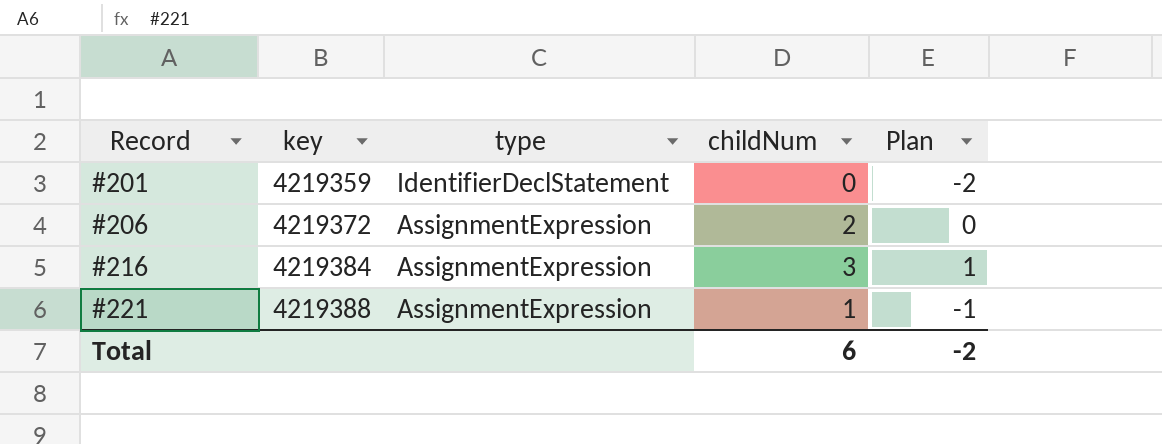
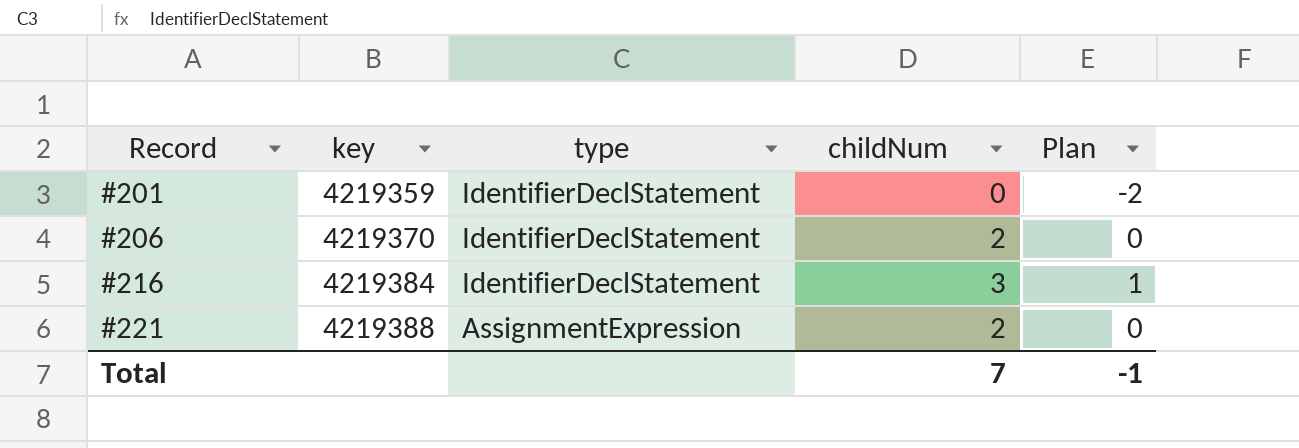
#206 | key: 4219372 -> 4219370
#206 | type: AssignmentExpression -> IdentifierDeclStatement
#216 | type: AssignmentExpression -> IdentifierDeclStatement
#221 | childNum: 1 -> 2
#221 | Plan: -1 -> 0
Total | childNum: 6 -> 7
Total | Plan: -2 -> -1

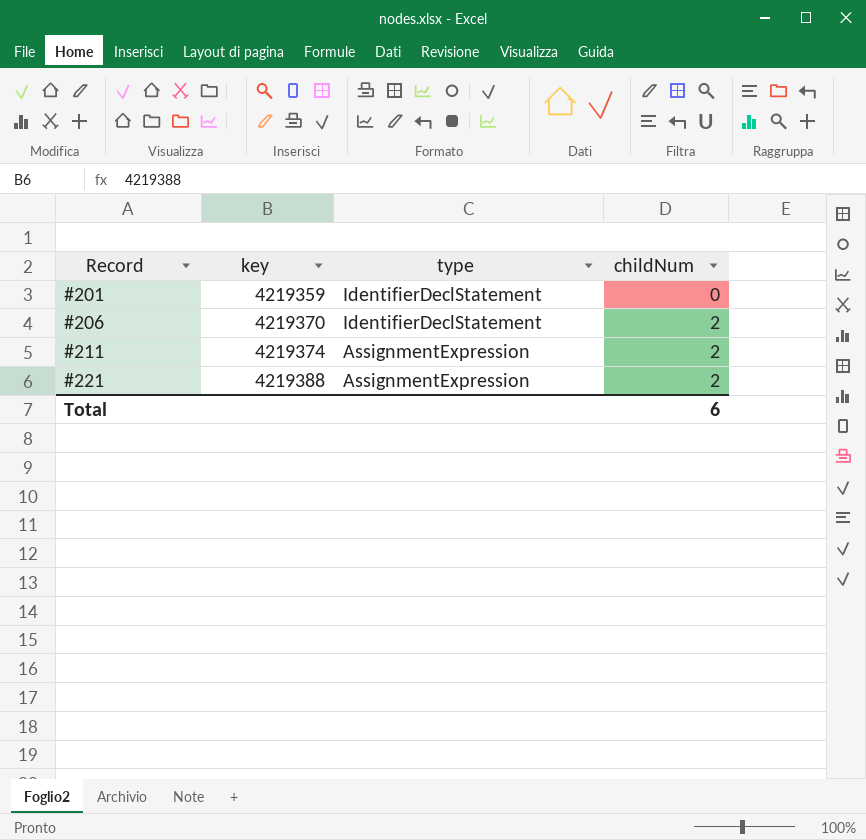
column Plan | formula: [childNum] - 2 -> none
row #216: 4219384 | IdentifierDeclStatement | 3 | 1 -> none
row #211: none -> 4219374 | AssignmentExpression | 2
Total | childNum: 7 -> 6

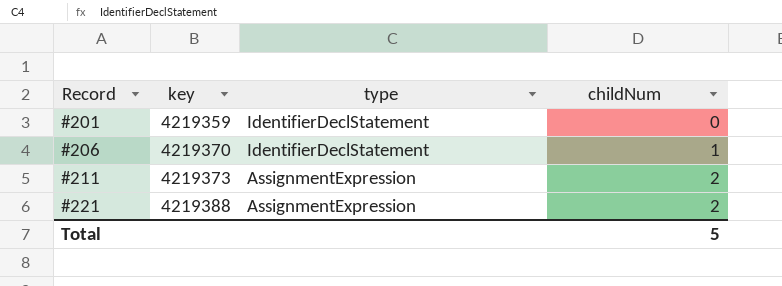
#206 | childNum: 2 -> 1
#211 | key: 4219374 -> 4219373
Total | childNum: 6 -> 5

